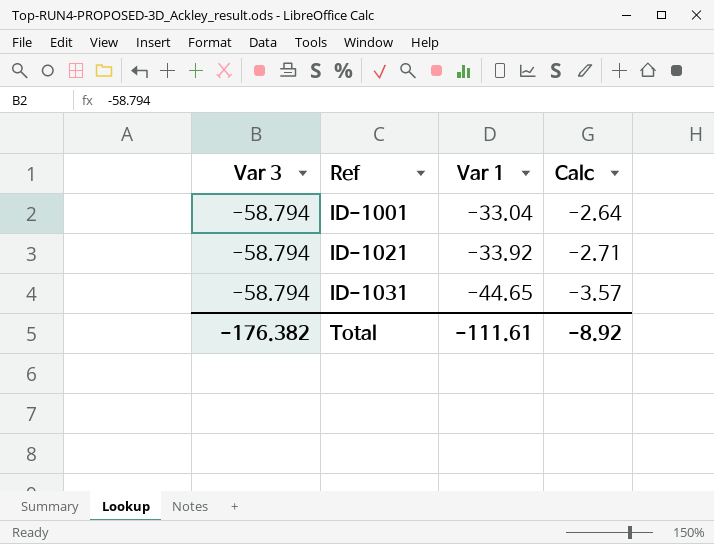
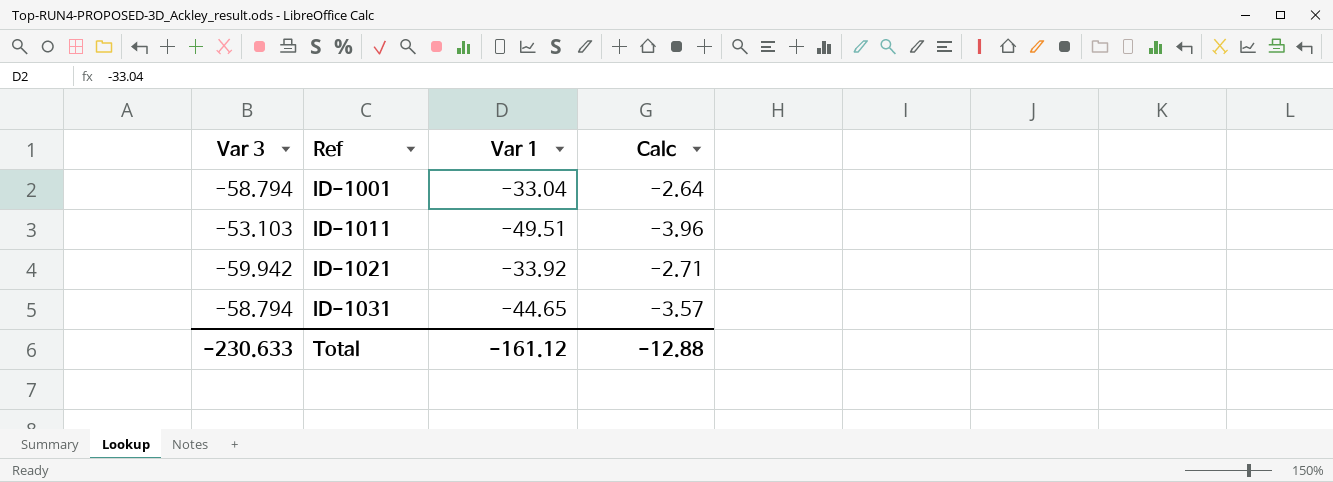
row ID-1011: none -> -53.103 | -49.51 | -3.96
ID-1021 | Var 3: -58.794 -> -59.942
Total | Var 3: -176.382 -> -230.633
Total | Var 1: -111.61 -> -161.12
Total | Calc: -8.92 -> -12.88

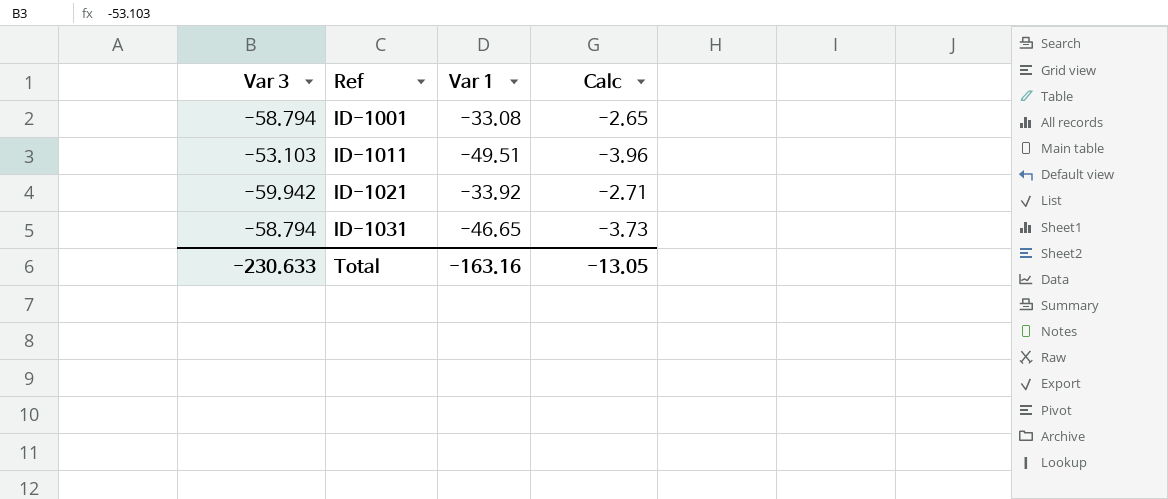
ID-1001 | Var 1: -33.04 -> -33.08
ID-1001 | Calc: -2.64 -> -2.65
ID-1031 | Var 1: -44.65 -> -46.65
ID-1031 | Calc: -3.57 -> -3.73
Total | Var 1: -161.12 -> -163.16
Total | Calc: -12.88 -> -13.05

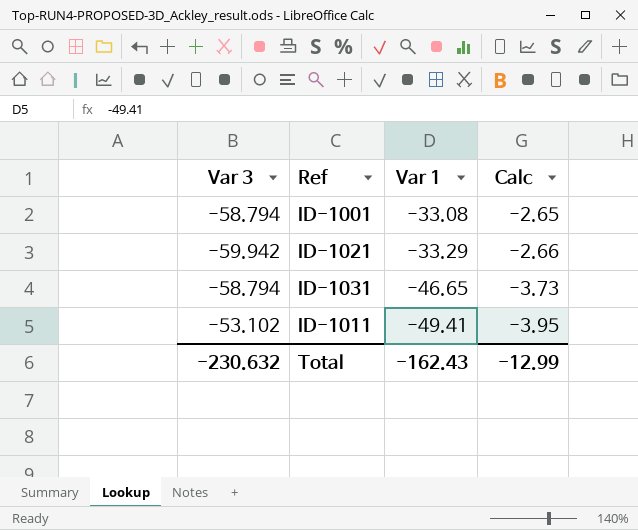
row order: Ref ascending -> Var 1 descending
ID-1021 | Var 1: -33.92 -> -33.29
ID-1021 | Calc: -2.71 -> -2.66
ID-1011 | Var 3: -53.103 -> -53.102
ID-1011 | Var 1: -49.51 -> -49.41
ID-1011 | Calc: -3.96 -> -3.95
Total | Var 3: -230.633 -> -230.632
Total | Var 1: -163.16 -> -162.43
Total | Calc: -13.05 -> -12.99

